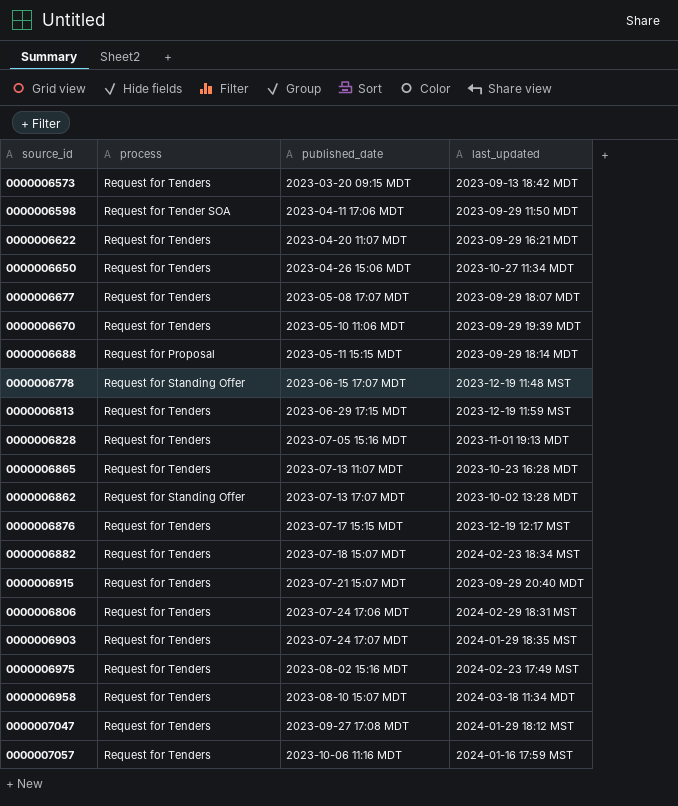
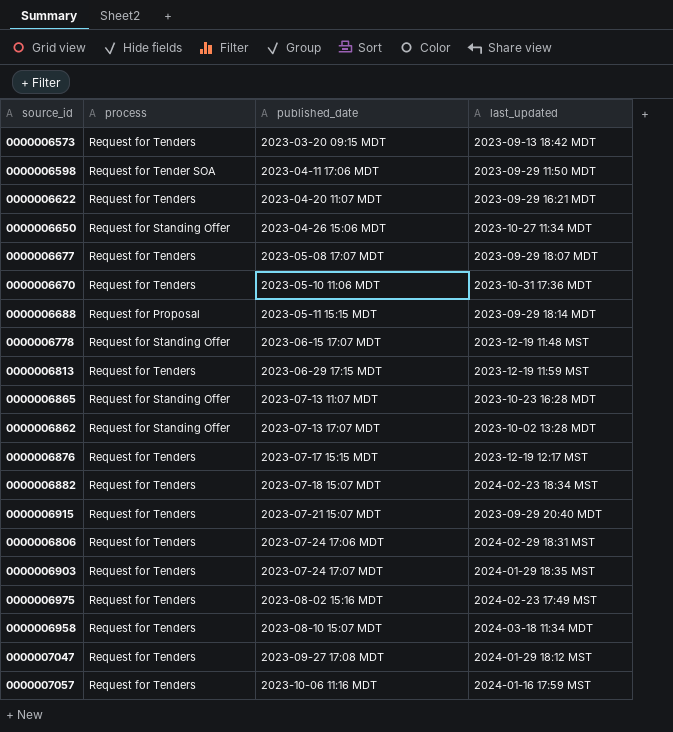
row 0000006828: Request for Tenders | 2023-07-05 15:16 MDT | 2023-11-01 19:13 MDT -> none
0000006650 | process: Request for Tenders -> Request for Standing Offer
0000006670 | last_updated: 2023-09-29 19:39 MDT -> 2023-10-31 17:36 MDT
0000006865 | process: Request for Tenders -> Request for Standing Offer

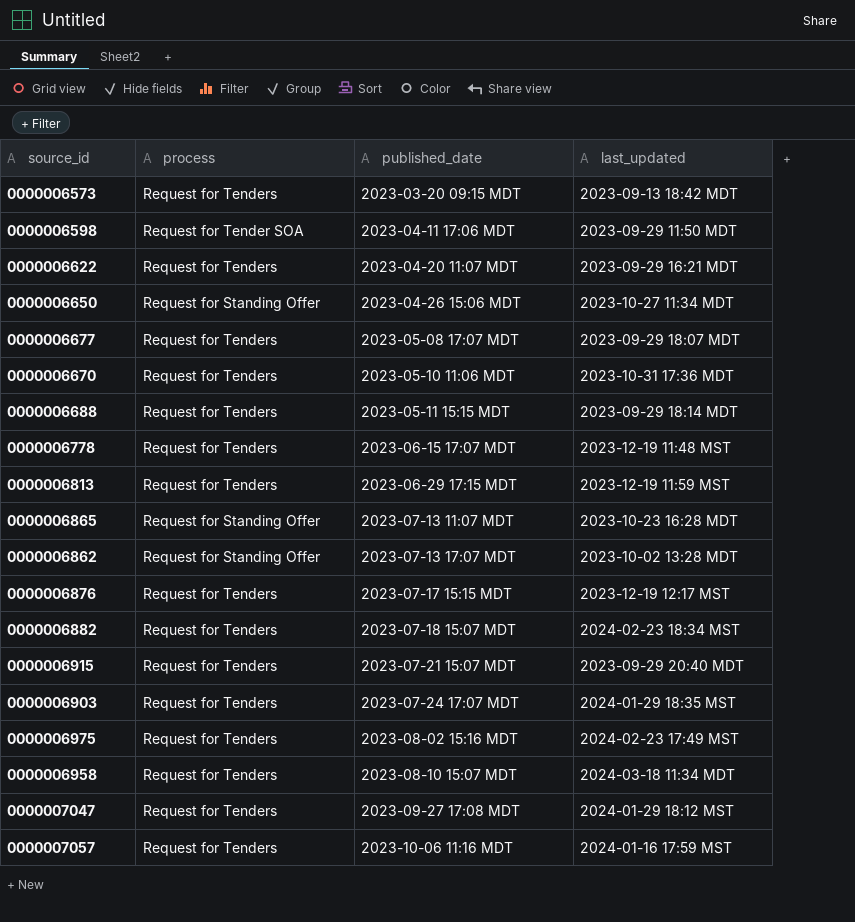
row 0000006806: Request for Tenders | 2023-07-24 17:06 MDT | 2024-02-29 18:31 MST -> none
0000006688 | process: Request for Proposal -> Request for Tenders
0000006778 | process: Request for Standing Offer -> Request for Tenders

